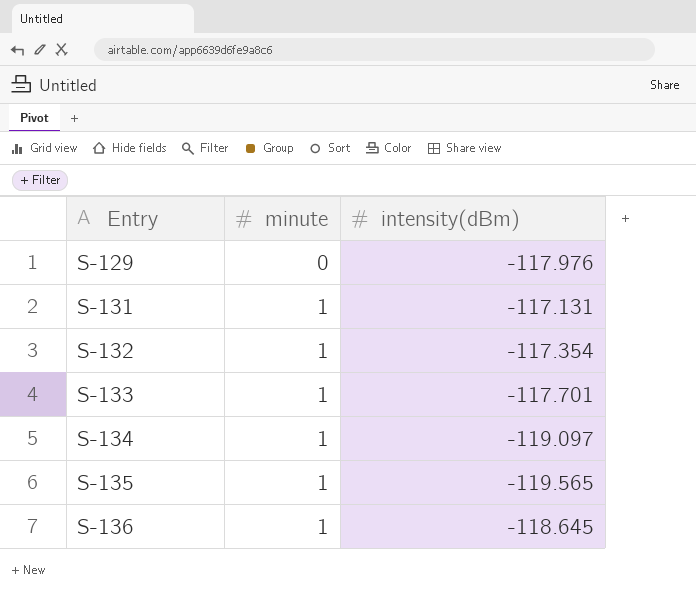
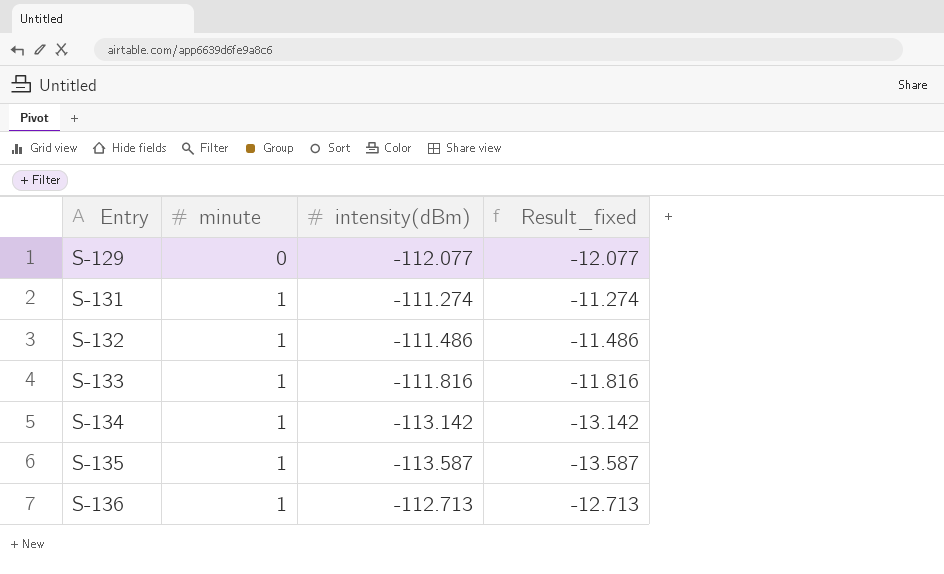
column Result_fixed | formula: none -> [intensity(dBm)] + 100
S-129 | intensity(dBm): -117.976 -> -112.077
S-131 | intensity(dBm): -117.131 -> -111.274
S-132 | intensity(dBm): -117.354 -> -111.486
S-133 | intensity(dBm): -117.701 -> -111.816
S-134 | intensity(dBm): -119.097 -> -113.142
S-135 | intensity(dBm): -119.565 -> -113.587
S-136 | intensity(dBm): -118.645 -> -112.713

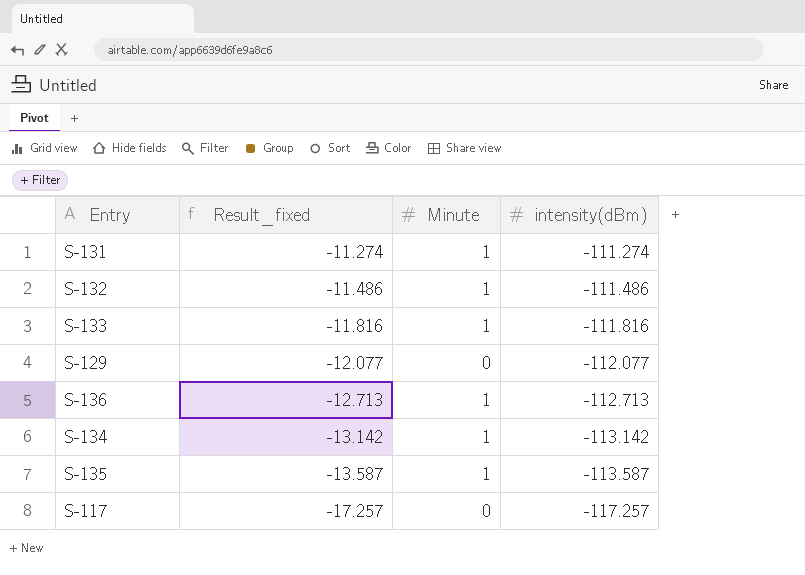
row order: Entry ascending -> Result_fixed descending
column Result_fixed | position: 4 -> 2
column name: minute -> Minute
row S-117: none -> -17.257 | 0 | -117.257

